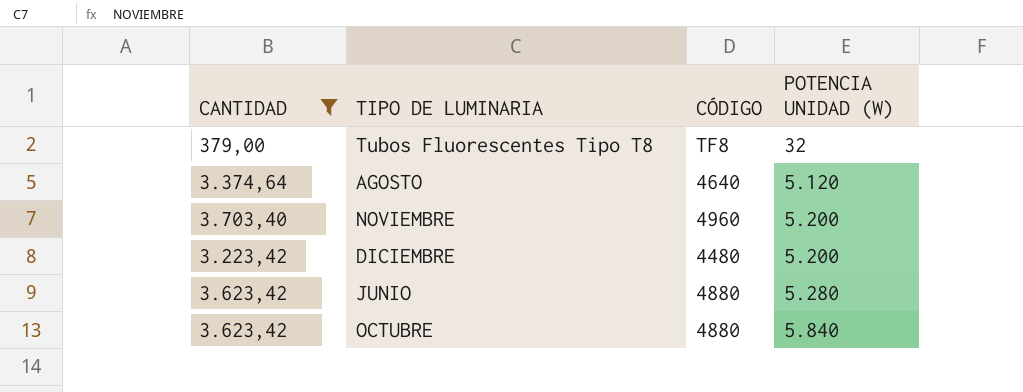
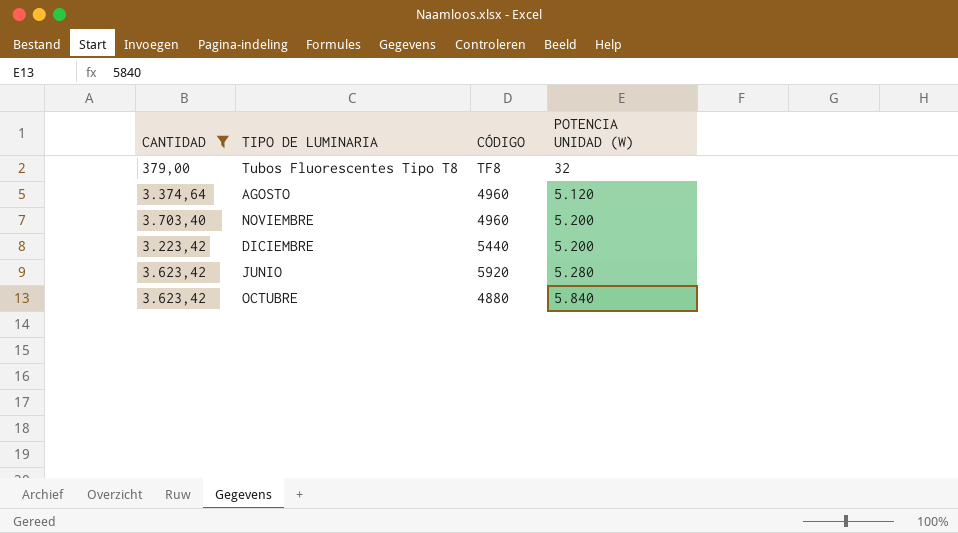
AGOSTO | CÓDIGO: 4640 -> 4960
DICIEMBRE | CÓDIGO: 4480 -> 5440
JUNIO | CÓDIGO: 4880 -> 5920

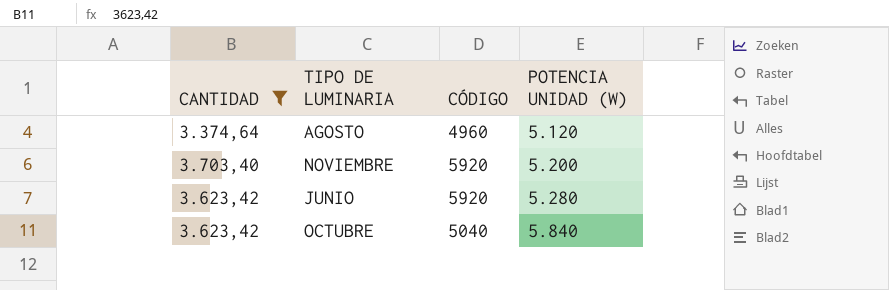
row Tubos Fluorescentes Tipo T8: 379,00 | TF8 | 32 -> none
row DICIEMBRE: 3.223,42 | 5440 | 5.200 -> none
NOVIEMBRE | CÓDIGO: 4960 -> 5920
OCTUBRE | CÓDIGO: 4880 -> 5040

